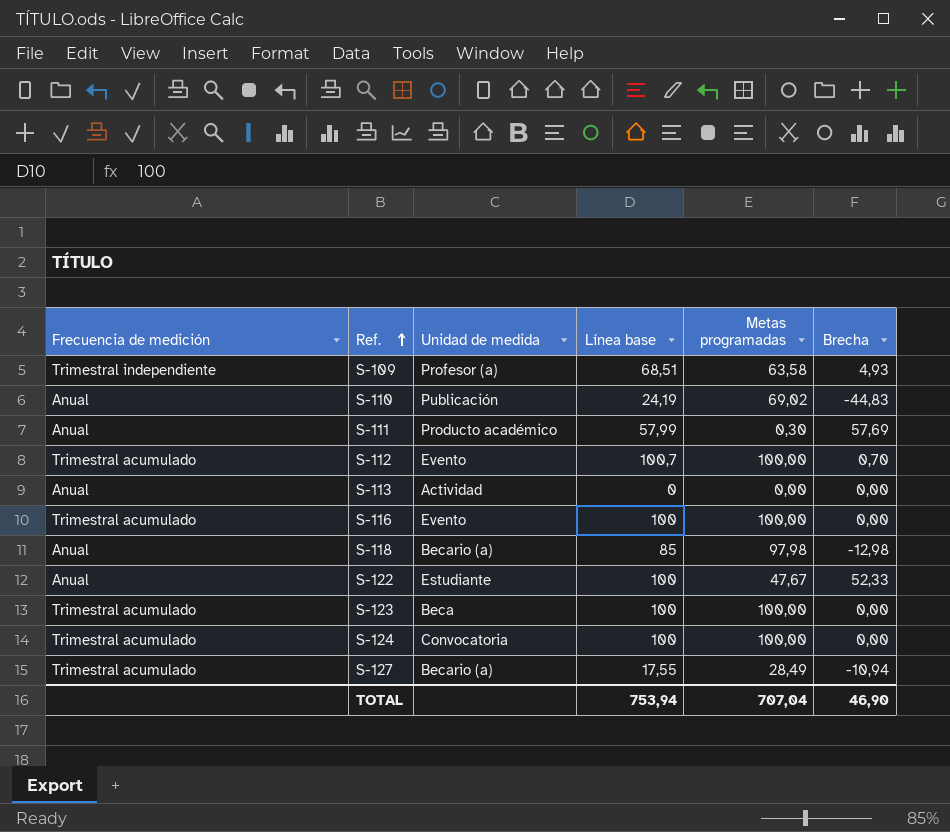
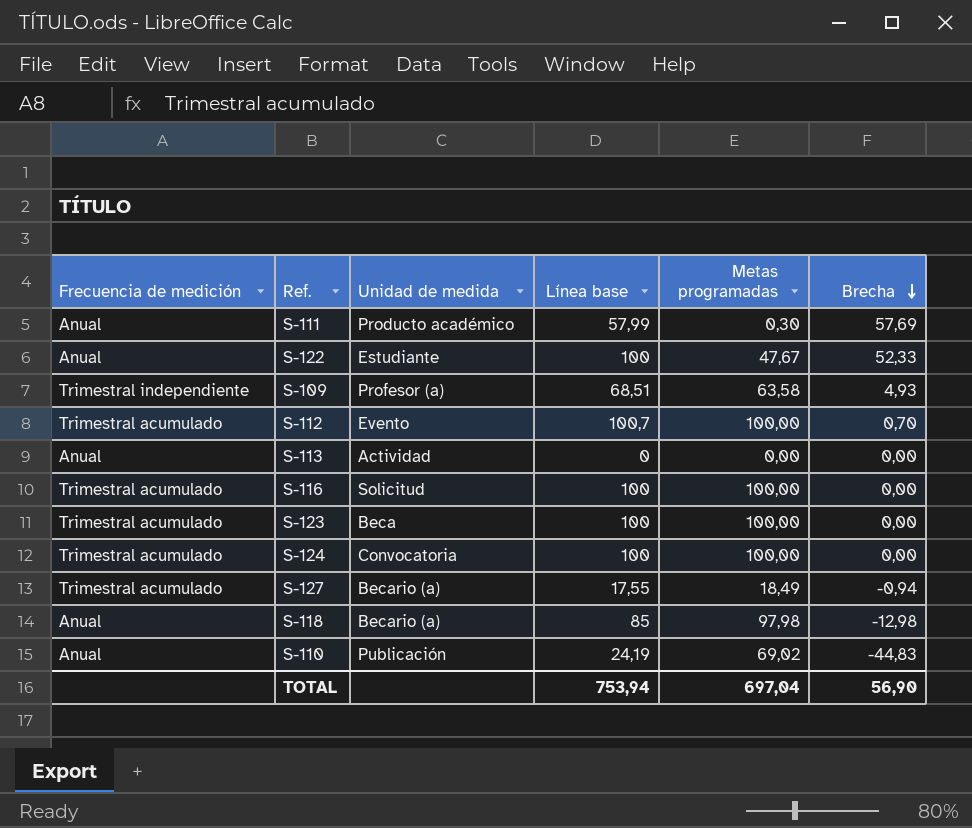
row order: Ref. ascending -> Brecha descending
S-116 | Unidad de medida: Evento -> Solicitud
S-127 | Metas programadas: 28,49 -> 18,49
S-127 | Brecha: -10,94 -> -0,94
TOTAL | Metas programadas: 707,04 -> 697,04
TOTAL | Brecha: 46,90 -> 56,90

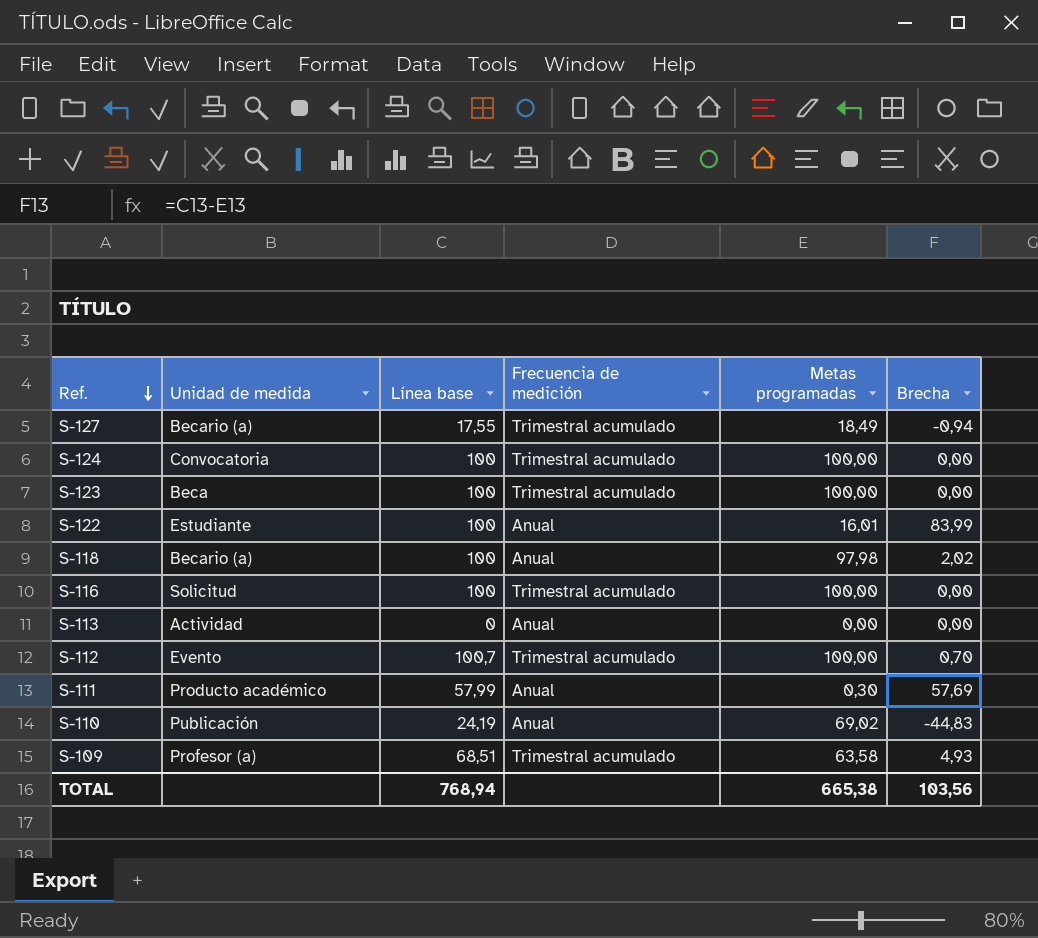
row order: Brecha descending -> Ref. descending
column Frecuencia de medición | position: 1 -> 4
S-122 | Metas programadas: 47,67 -> 16,01
S-122 | Brecha: 52,33 -> 83,99
S-118 | Línea base: 85 -> 100
S-118 | Brecha: -12,98 -> 2,02
S-109 | Frecuencia de medición: Trimestral independiente -> Trimestral acumulado
TOTAL | Línea base: 753,94 -> 768,94
TOTAL | Metas programadas: 697,04 -> 665,38
TOTAL | Brecha: 56,90 -> 103,56

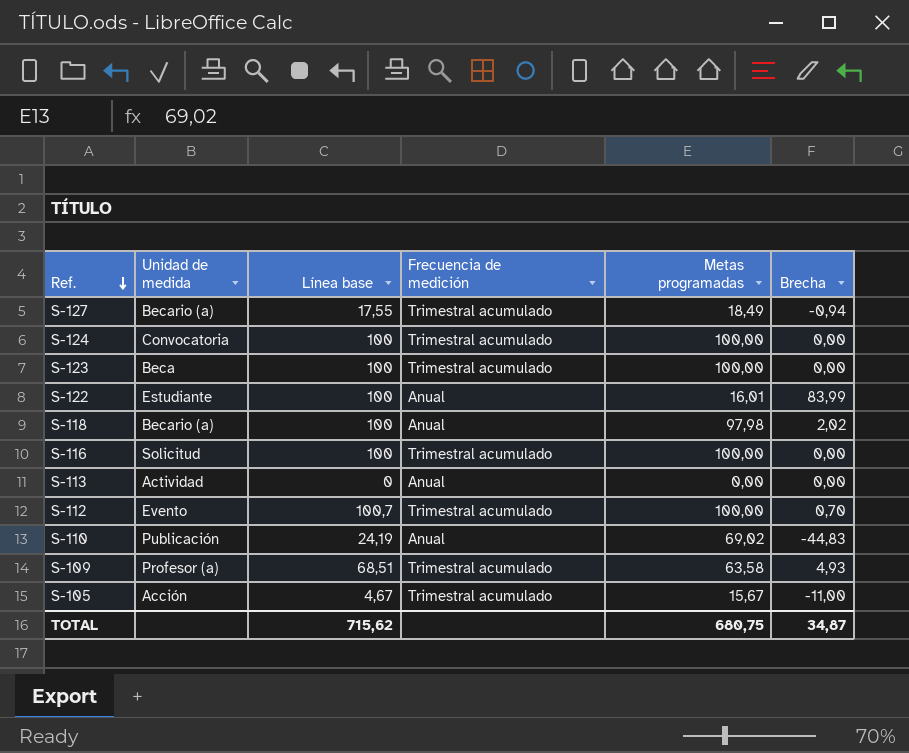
row S-111: Producto académico | 57,99 | Anual | 0,30 | 57,69 -> none
row S-105: none -> Acción | 4,67 | Trimestral acumulado | 15,67 | -11,00
TOTAL | Línea base: 768,94 -> 715,62
TOTAL | Metas programadas: 665,38 -> 680,75
TOTAL | Brecha: 103,56 -> 34,87

